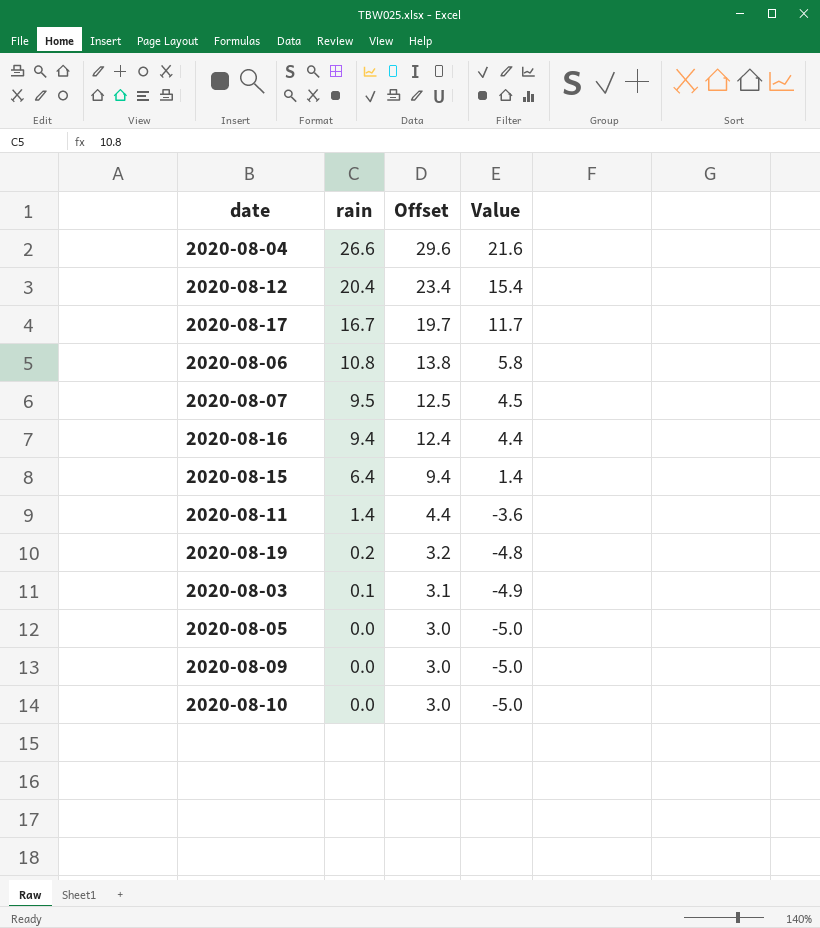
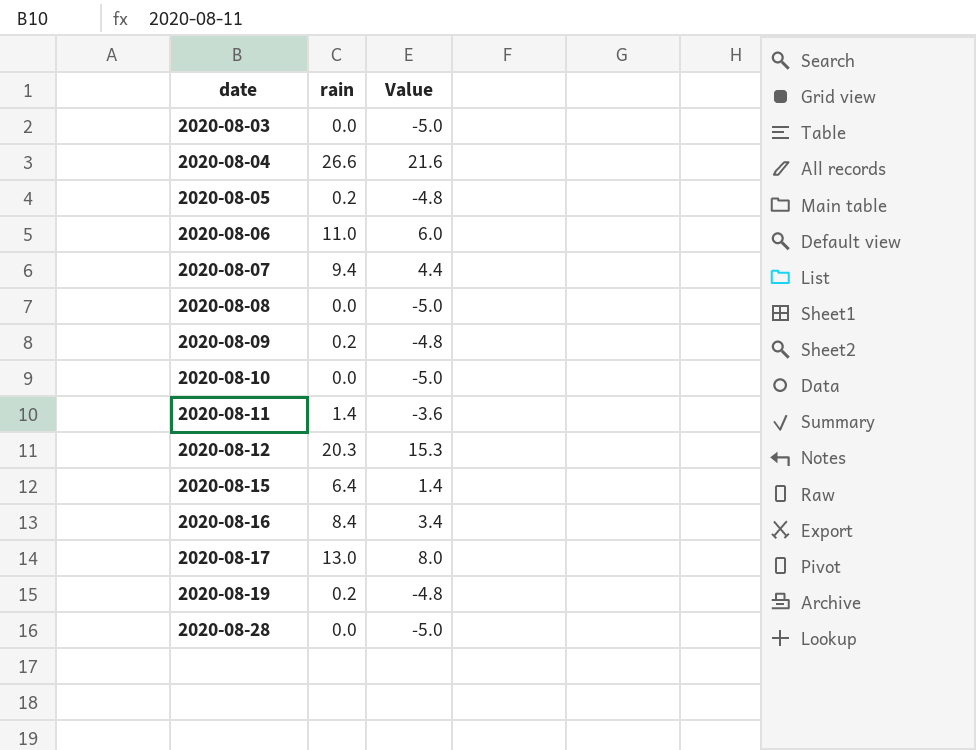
row order: rain descending -> date ascending
column Offset | formula: [rain] + 3 -> none
2020-08-03 | rain: 0.1 -> 0.0
2020-08-03 | Value: -4.9 -> -5.0
2020-08-05 | rain: 0.0 -> 0.2
2020-08-05 | Value: -5.0 -> -4.8
2020-08-06 | rain: 10.8 -> 11.0
2020-08-06 | Value: 5.8 -> 6.0
2020-08-07 | rain: 9.5 -> 9.4
2020-08-07 | Value: 4.5 -> 4.4
row 2020-08-08: none -> 0.0 | -5.0
2020-08-09 | rain: 0.0 -> 0.2
2020-08-09 | Value: -5.0 -> -4.8
2020-08-12 | rain: 20.4 -> 20.3
2020-08-12 | Value: 15.4 -> 15.3
2020-08-16 | rain: 9.4 -> 8.4
2020-08-16 | Value: 4.4 -> 3.4
2020-08-17 | rain: 16.7 -> 13.0
2020-08-17 | Value: 11.7 -> 8.0
row 2020-08-28: none -> 0.0 | -5.0

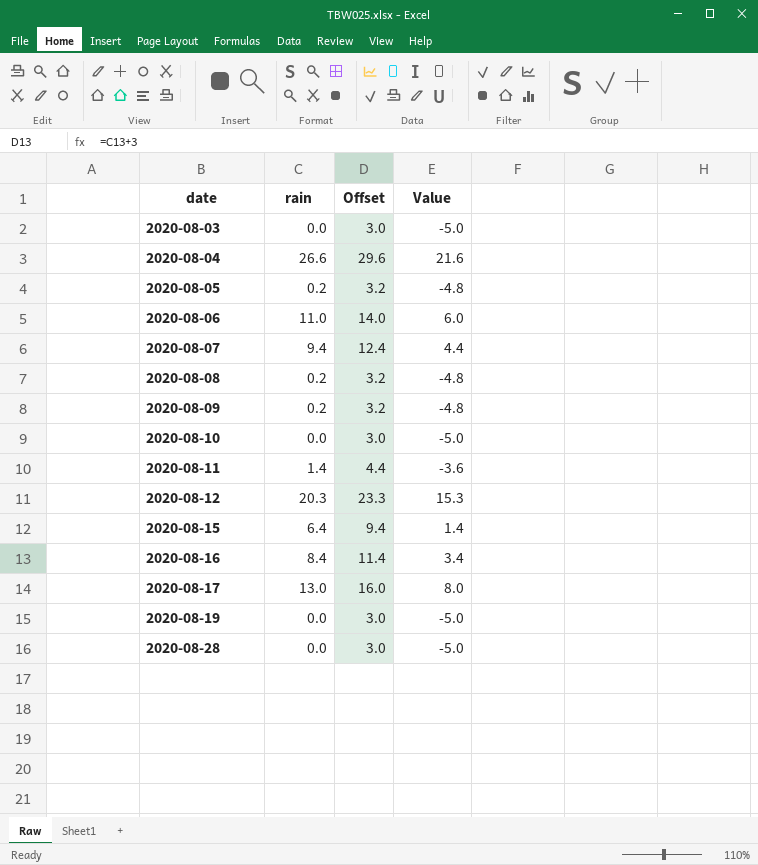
column Offset | formula: none -> [rain] + 3
2020-08-08 | rain: 0.0 -> 0.2
2020-08-08 | Value: -5.0 -> -4.8
2020-08-19 | rain: 0.2 -> 0.0
2020-08-19 | Value: -4.8 -> -5.0

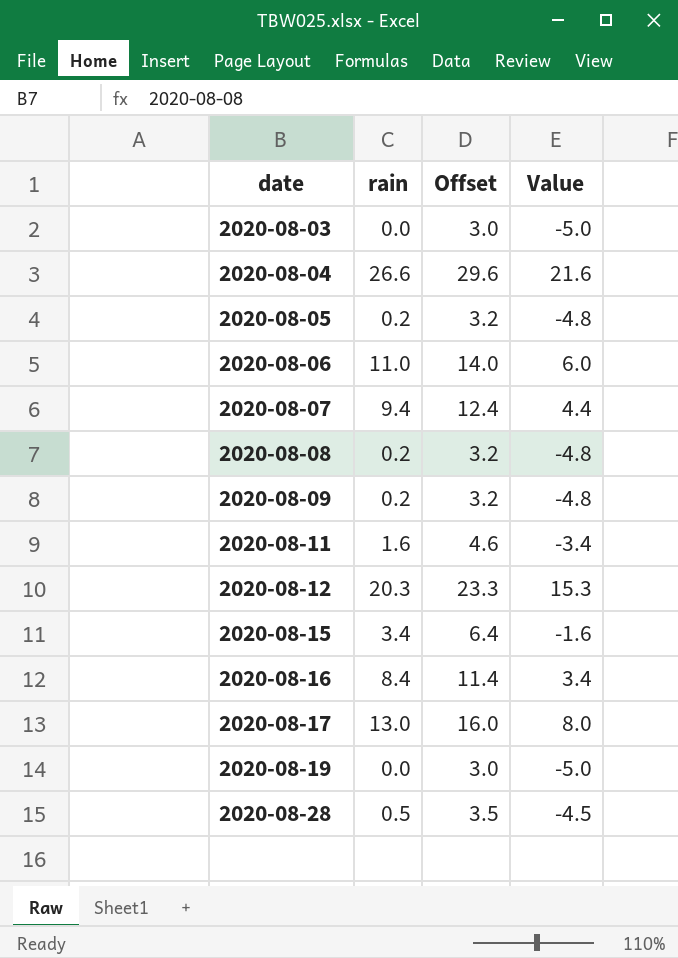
row 2020-08-10: 0.0 | 3.0 | -5.0 -> none
2020-08-11 | rain: 1.4 -> 1.6
2020-08-11 | Offset: 4.4 -> 4.6
2020-08-11 | Value: -3.6 -> -3.4
2020-08-15 | rain: 6.4 -> 3.4
2020-08-15 | Offset: 9.4 -> 6.4
2020-08-15 | Value: 1.4 -> -1.6
2020-08-28 | rain: 0.0 -> 0.5
2020-08-28 | Offset: 3.0 -> 3.5
2020-08-28 | Value: -5.0 -> -4.5

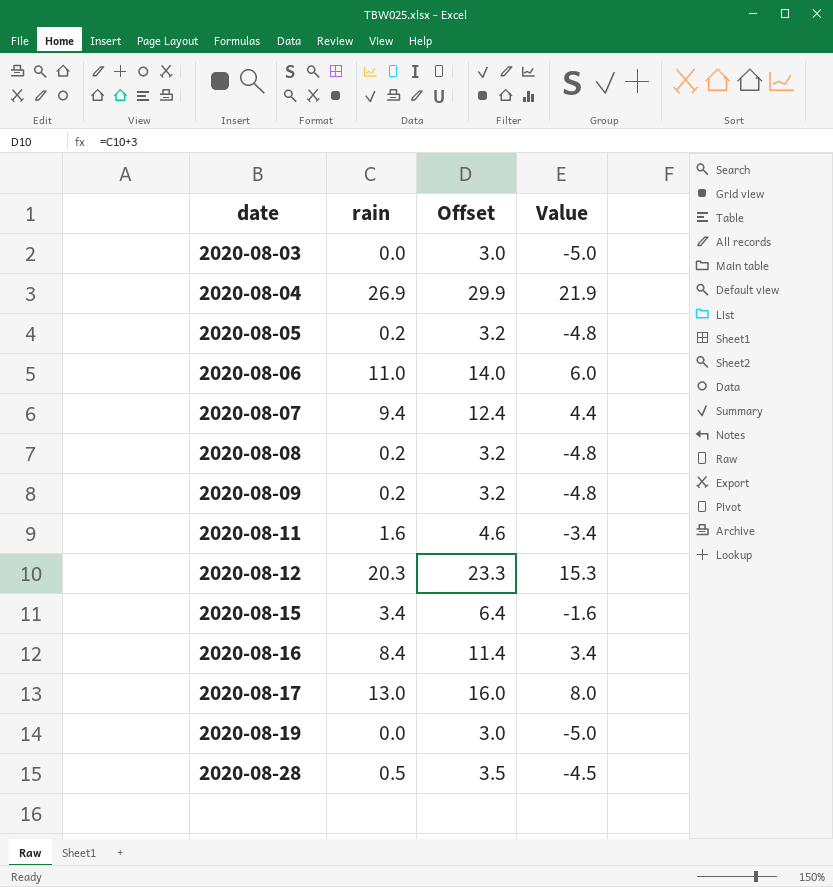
2020-08-04 | rain: 26.6 -> 26.9
2020-08-04 | Offset: 29.6 -> 29.9
2020-08-04 | Value: 21.6 -> 21.9

